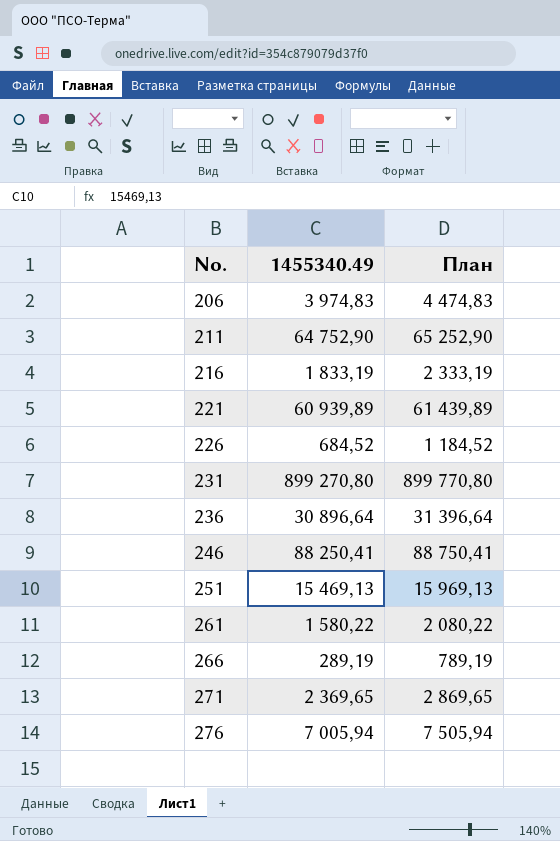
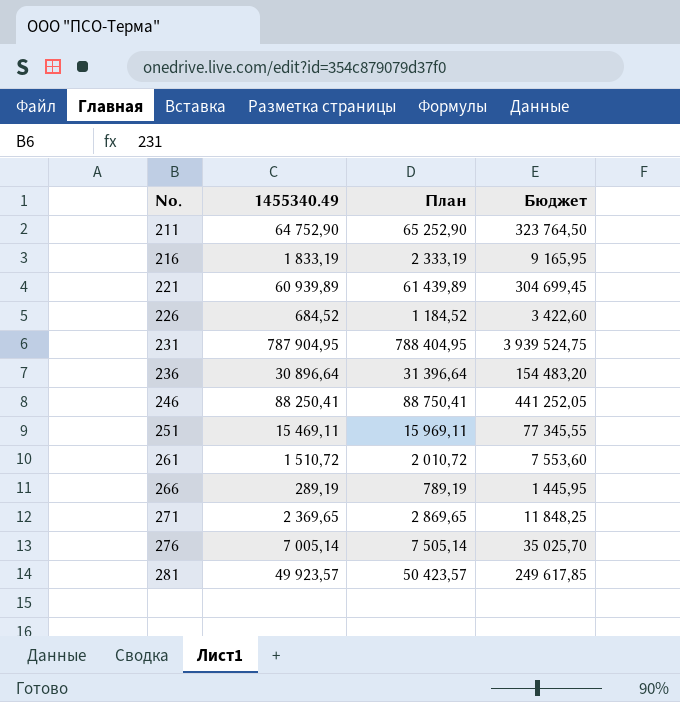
column Бюджет | formula: none -> [1455340.49] * 5
row 206: 3 974,83 | 4 474,83 -> none
231 | 1455340.49: 899 270,80 -> 787 904,95
231 | План: 899 770,80 -> 788 404,95
251 | 1455340.49: 15 469,13 -> 15 469,11
251 | План: 15 969,13 -> 15 969,11
261 | 1455340.49: 1 580,22 -> 1 510,72
261 | План: 2 080,22 -> 2 010,72
276 | 1455340.49: 7 005,94 -> 7 005,14
276 | План: 7 505,94 -> 7 505,14
row 281: none -> 49 923,57 | 50 423,57 | 249 617,85

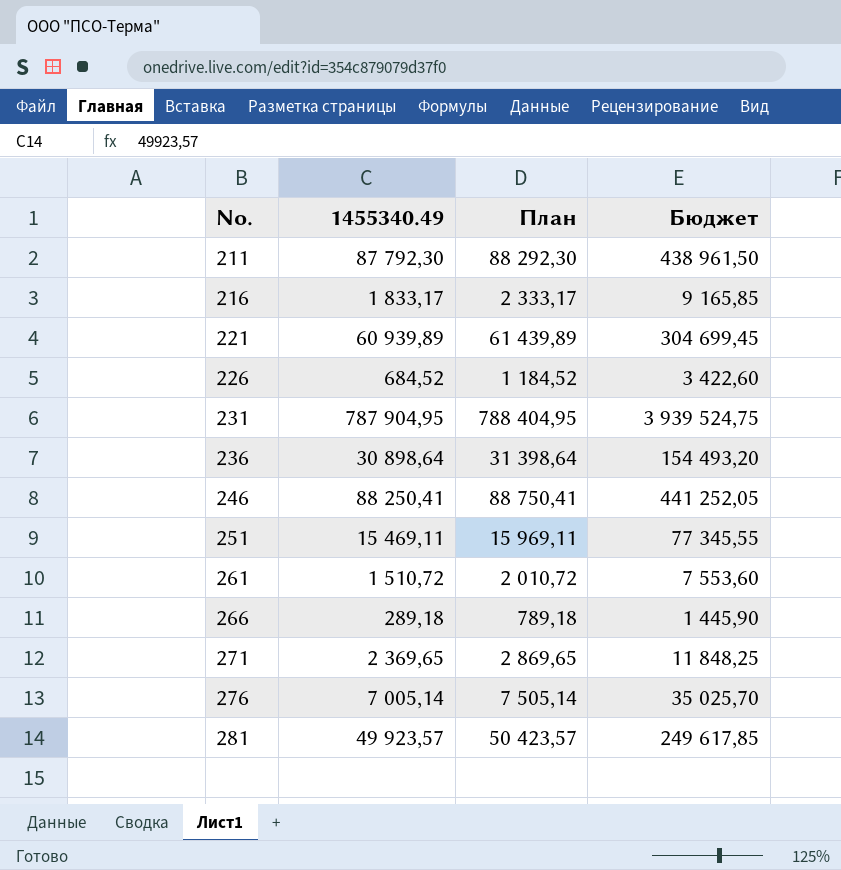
211 | 1455340.49: 64 752,90 -> 87 792,30
211 | План: 65 252,90 -> 88 292,30
211 | Бюджет: 323 764,50 -> 438 961,50
216 | 1455340.49: 1 833,19 -> 1 833,17
216 | План: 2 333,19 -> 2 333,17
216 | Бюджет: 9 165,95 -> 9 165,85
236 | 1455340.49: 30 896,64 -> 30 898,64
236 | План: 31 396,64 -> 31 398,64
236 | Бюджет: 154 483,20 -> 154 493,20
266 | 1455340.49: 289,19 -> 289,18
266 | План: 789,19 -> 789,18
266 | Бюджет: 1 445,95 -> 1 445,90

